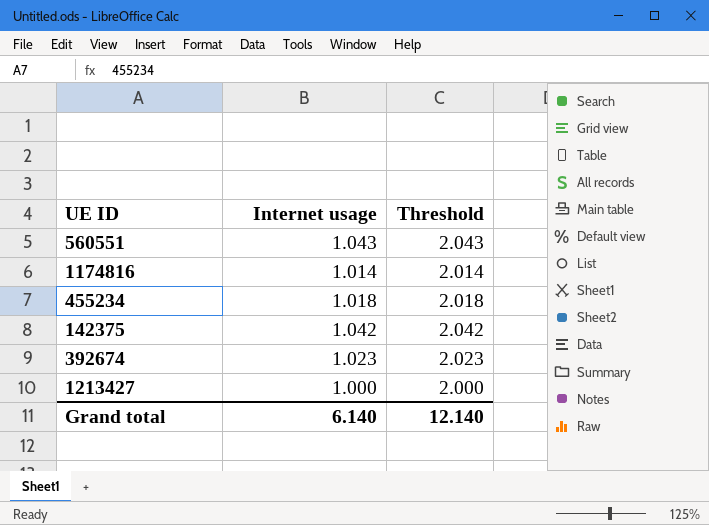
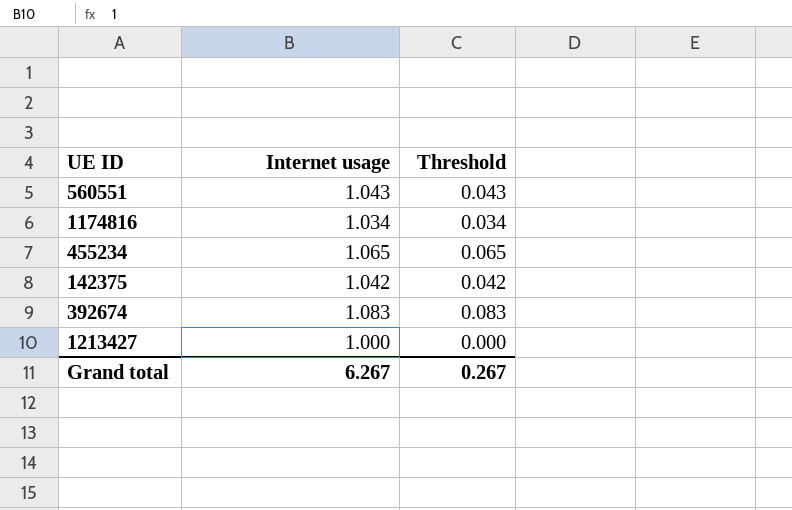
column Threshold | formula: [Internet usage] + 1 -> [Internet usage] - 1
1174816 | Internet usage: 1.014 -> 1.034
455234 | Internet usage: 1.018 -> 1.065
392674 | Internet usage: 1.023 -> 1.083
Grand total | Internet usage: 6.140 -> 6.267
Grand total | Threshold: 12.140 -> 0.267

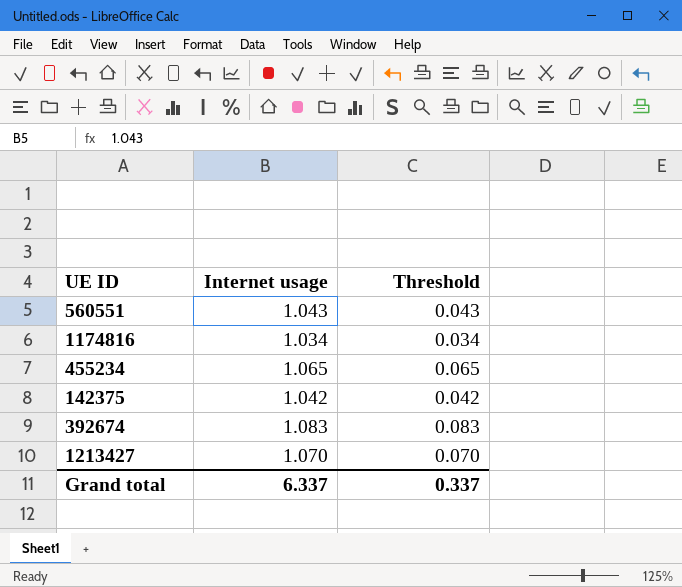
1213427 | Internet usage: 1.000 -> 1.070
1213427 | Threshold: 0.000 -> 0.070
Grand total | Internet usage: 6.267 -> 6.337
Grand total | Threshold: 0.267 -> 0.337

